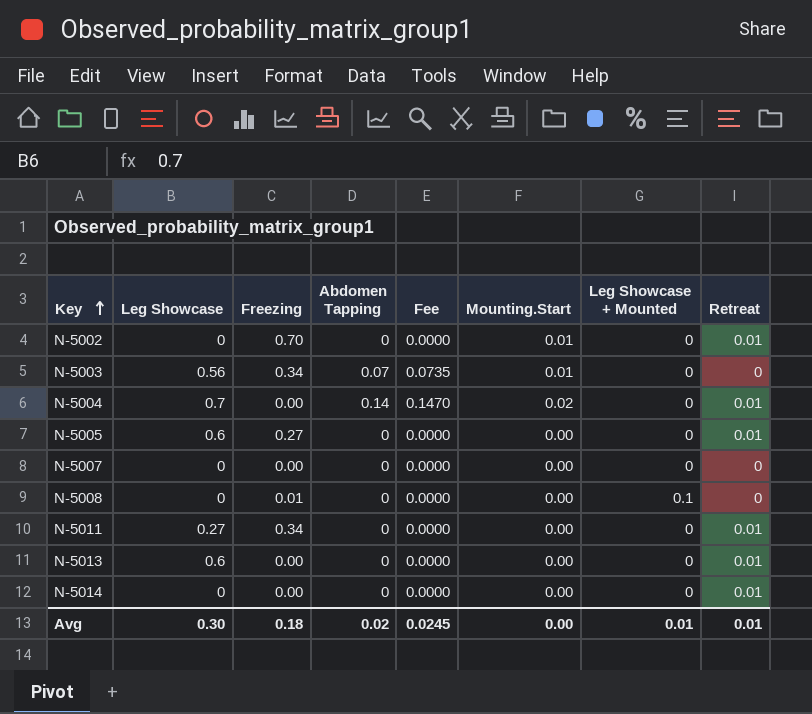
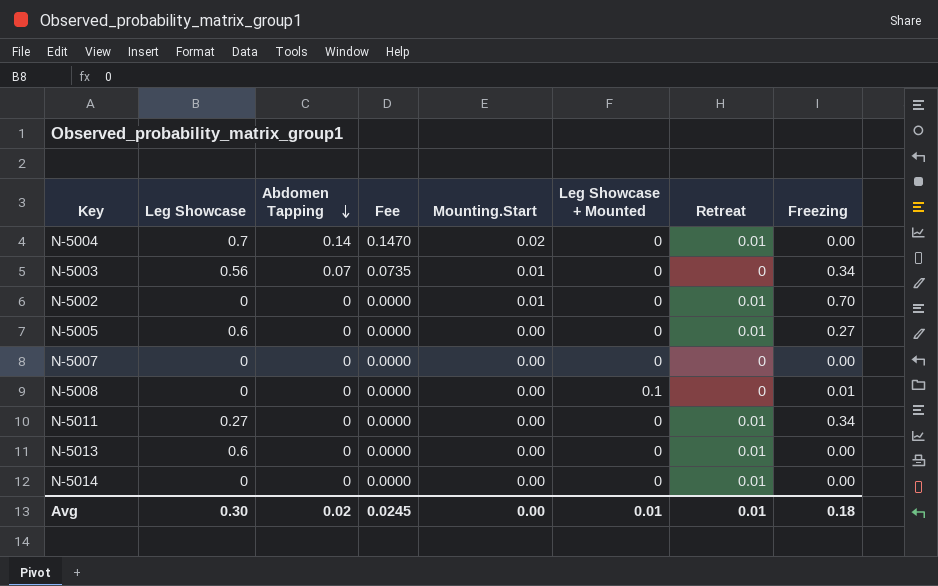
row order: Key ascending -> Abdomen Tapping descending
column Freezing | position: 3 -> 8

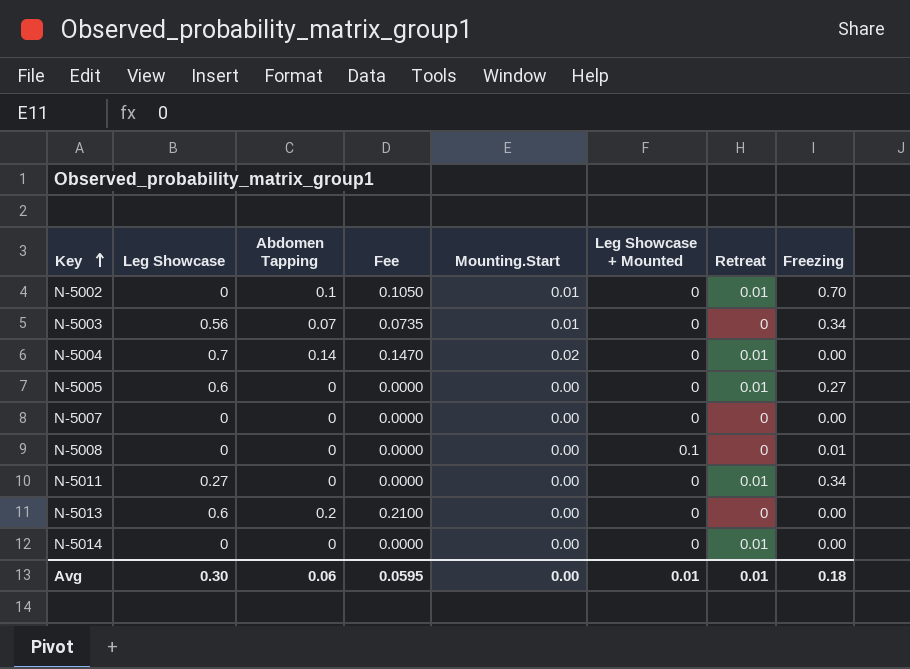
row order: Abdomen Tapping descending -> Key ascending
N-5002 | Abdomen Tapping: 0 -> 0.1
N-5002 | Fee: 0.0000 -> 0.1050
N-5013 | Abdomen Tapping: 0 -> 0.2
N-5013 | Fee: 0.0000 -> 0.2100
N-5013 | Retreat: 0.01 -> 0
Avg | Abdomen Tapping: 0.02 -> 0.06
Avg | Fee: 0.0245 -> 0.0595

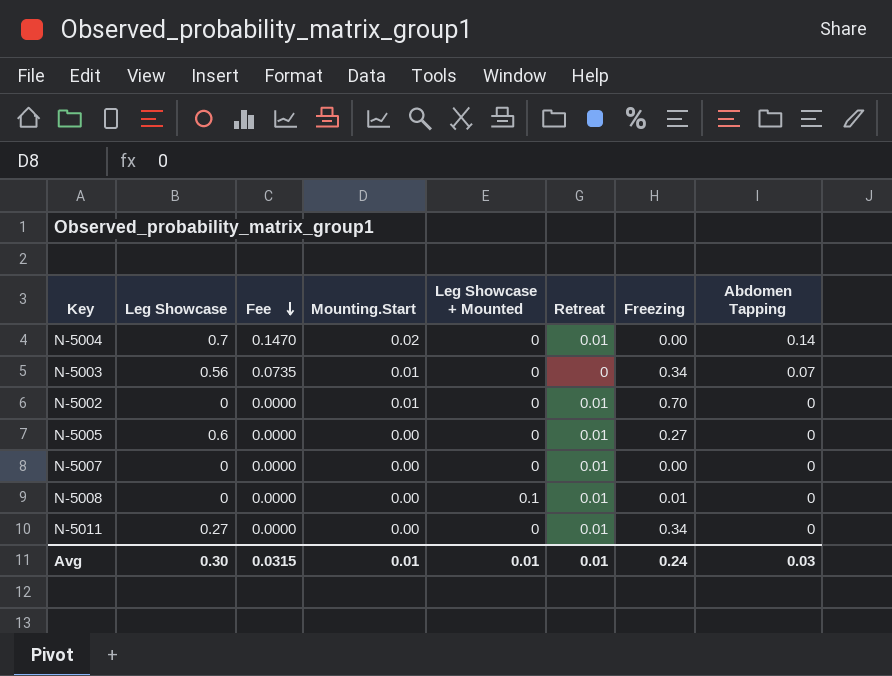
row order: Key ascending -> Fee descending
column Abdomen Tapping | position: 3 -> 8
row N-5013: 0.6 | 0.2 | 0.2100 | 0.00 | 0 | 0 | 0.00 -> none
row N-5014: 0 | 0 | 0.0000 | 0.00 | 0 | 0.01 | 0.00 -> none
N-5002 | Fee: 0.1050 -> 0.0000
N-5002 | Abdomen Tapping: 0.1 -> 0
N-5007 | Retreat: 0 -> 0.01
N-5008 | Retreat: 0 -> 0.01
Avg | Fee: 0.0595 -> 0.0315
Avg | Mounting.Start: 0.00 -> 0.01
Avg | Freezing: 0.18 -> 0.24
Avg | Abdomen Tapping: 0.06 -> 0.03

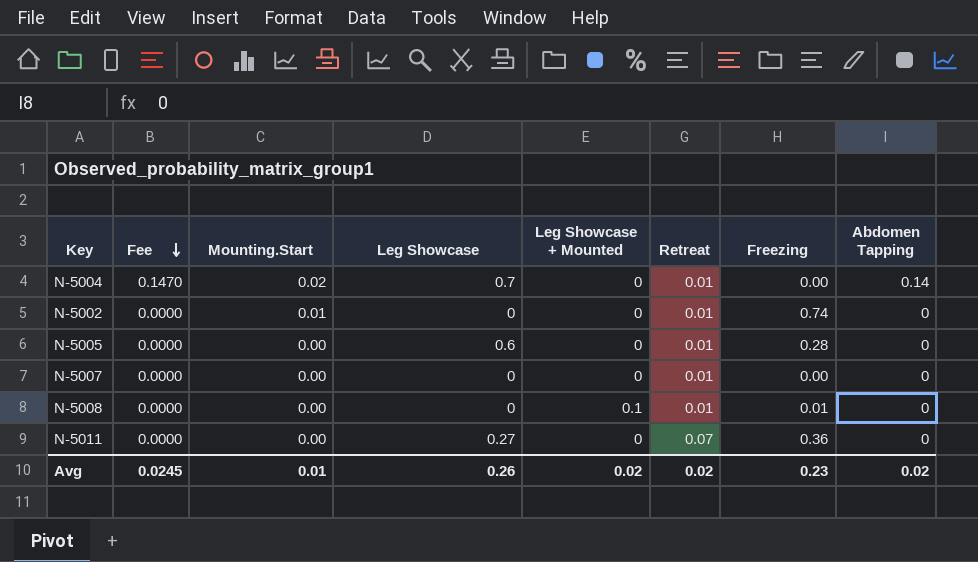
column Leg Showcase | position: 2 -> 4
row N-5003: 0.56 | 0.0735 | 0.01 | 0 | 0 | 0.34 | 0.07 -> none
N-5002 | Freezing: 0.70 -> 0.74
N-5005 | Freezing: 0.27 -> 0.28
N-5011 | Retreat: 0.01 -> 0.07
N-5011 | Freezing: 0.34 -> 0.36
Avg | Fee: 0.0315 -> 0.0245
Avg | Leg Showcase: 0.30 -> 0.26
Avg | Leg Showcase + Mounted: 0.01 -> 0.02
Avg | Retreat: 0.01 -> 0.02
Avg | Freezing: 0.24 -> 0.23
Avg | Abdomen Tapping: 0.03 -> 0.02

